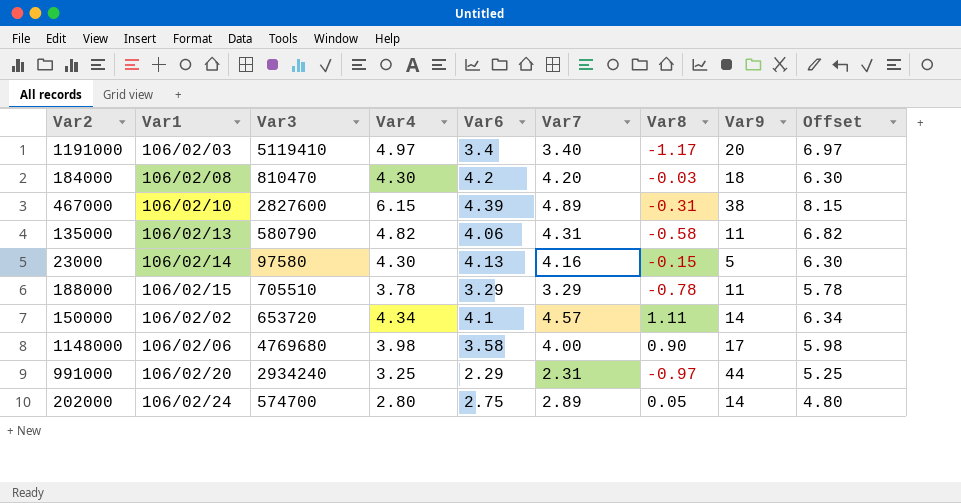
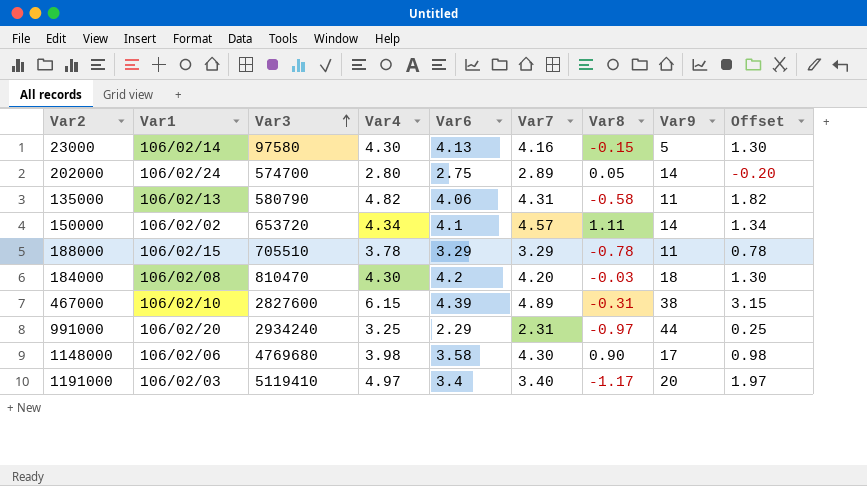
row order: none -> Var3 ascending
column Offset | formula: [Var4] + 2 -> [Var4] - 3
1148000 | Var7: 4.00 -> 4.30

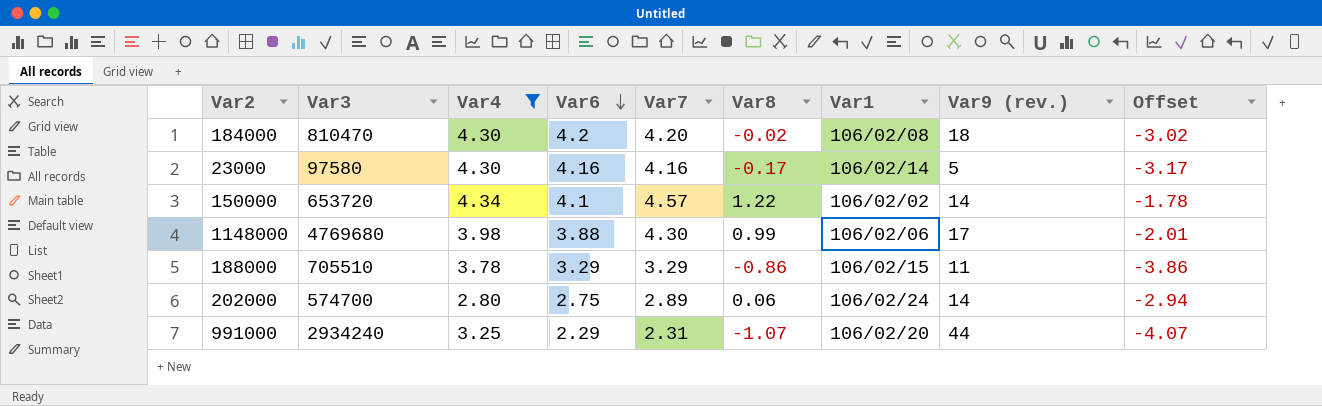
filter: none -> Var4 <= 4.34
row order: Var3 ascending -> Var6 descending
column Var1 | position: 2 -> 7
column name: Var9 -> Var9 (rev.)
column Offset | formula: [Var4] - 3 -> [Var8] - 3
184000 | Var8: -0.03 -> -0.02
23000 | Var6: 4.13 -> 4.16
23000 | Var8: -0.15 -> -0.17
150000 | Var8: 1.11 -> 1.22
1148000 | Var6: 3.58 -> 3.88
1148000 | Var8: 0.90 -> 0.99
188000 | Var8: -0.78 -> -0.86
202000 | Var8: 0.05 -> 0.06
991000 | Var8: -0.97 -> -1.07

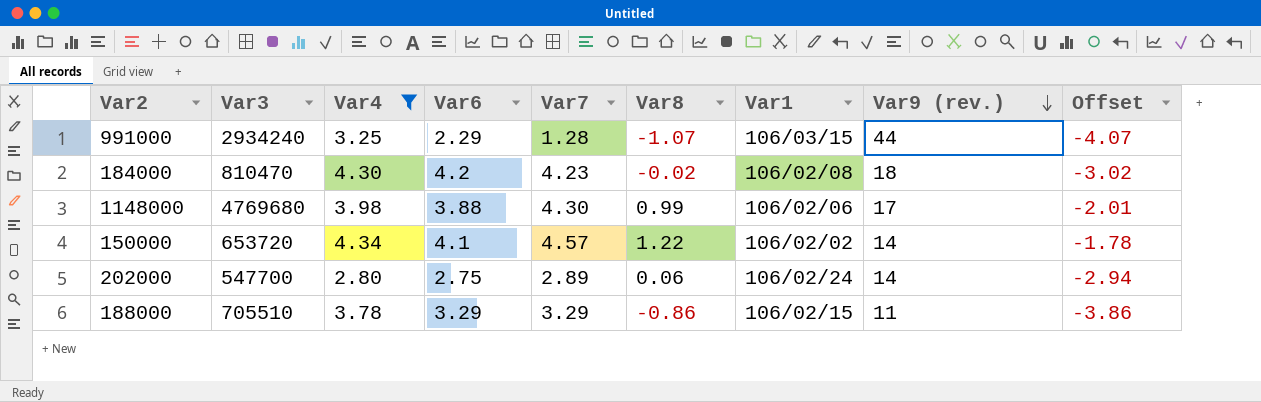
row order: Var6 descending -> Var9 (rev.) descending
row 23000: 97580 | 4.30 | 4.16 | 4.16 | -0.17 | 106/02/14 | 5 | -3.17 -> none
991000 | Var7: 2.31 -> 1.28
991000 | Var1: 106/02/20 -> 106/03/15
184000 | Var7: 4.20 -> 4.23
202000 | Var3: 574700 -> 547700

